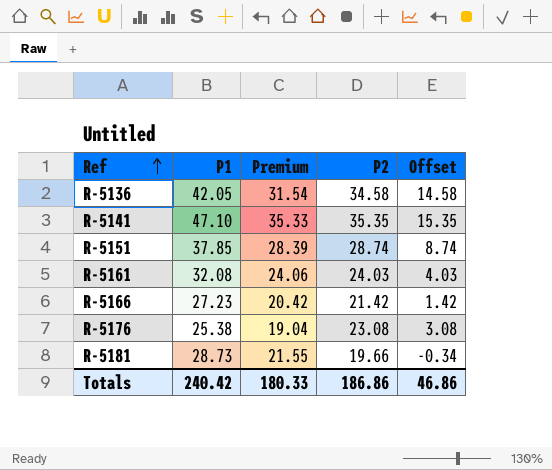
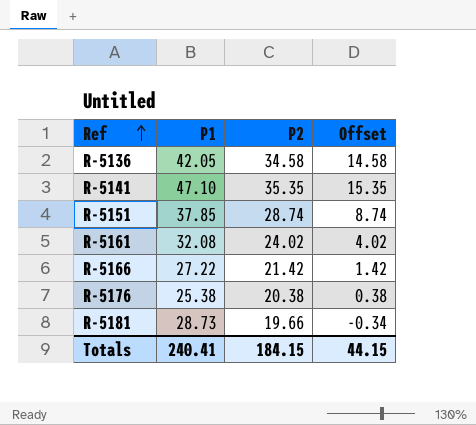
column Premium | formula: [P1] * 0.75 -> none
R-5161 | P2: 24.03 -> 24.02
R-5161 | Offset: 4.03 -> 4.02
R-5166 | P1: 27.23 -> 27.22
R-5176 | P2: 23.08 -> 20.38
R-5176 | Offset: 3.08 -> 0.38
Totals | P1: 240.42 -> 240.41
Totals | P2: 186.86 -> 184.15
Totals | Offset: 46.86 -> 44.15

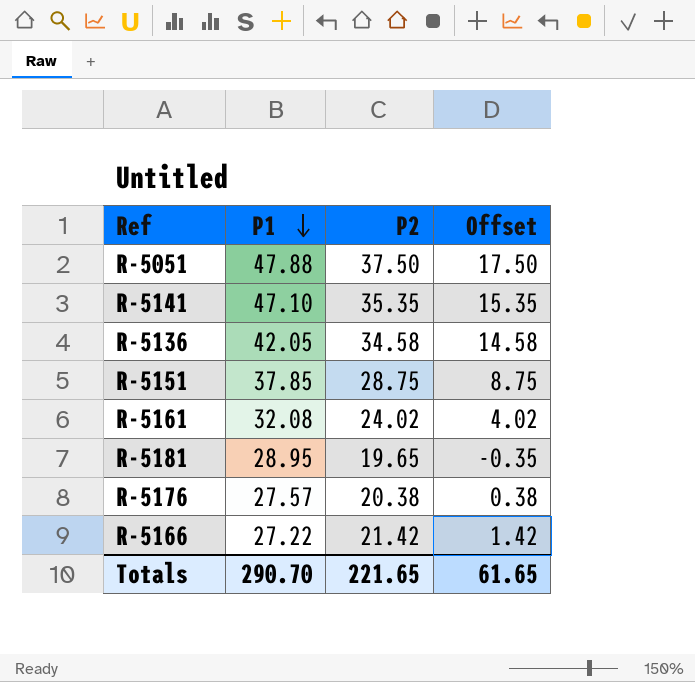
row order: Ref ascending -> P1 descending
row R-5051: none -> 47.88 | 37.50 | 17.50
R-5151 | P2: 28.74 -> 28.75
R-5151 | Offset: 8.74 -> 8.75
R-5181 | P1: 28.73 -> 28.95
R-5181 | P2: 19.66 -> 19.65
R-5181 | Offset: -0.34 -> -0.35
R-5176 | P1: 25.38 -> 27.57
Totals | P1: 240.41 -> 290.70
Totals | P2: 184.15 -> 221.65
Totals | Offset: 44.15 -> 61.65

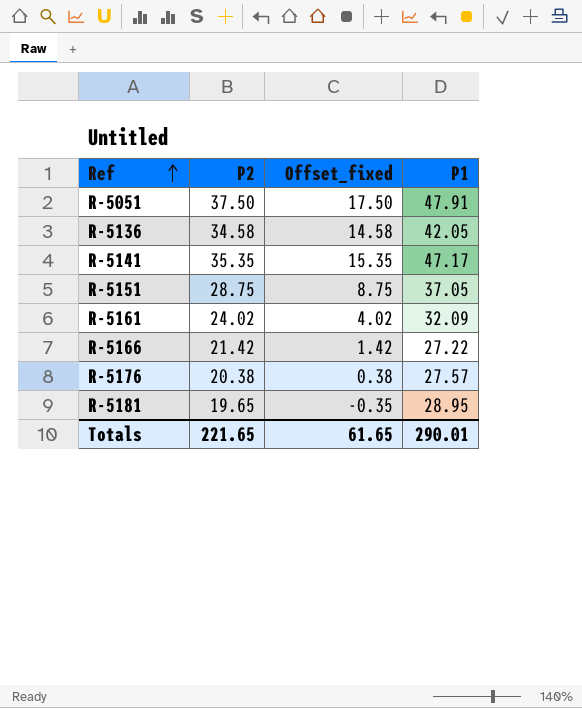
row order: P1 descending -> Ref ascending
column name: Offset -> Offset_fixed
column P1 | position: 2 -> 4
R-5051 | P1: 47.88 -> 47.91
R-5141 | P1: 47.10 -> 47.17
R-5151 | P1: 37.85 -> 37.05
R-5161 | P1: 32.08 -> 32.09
Totals | P1: 290.70 -> 290.01

